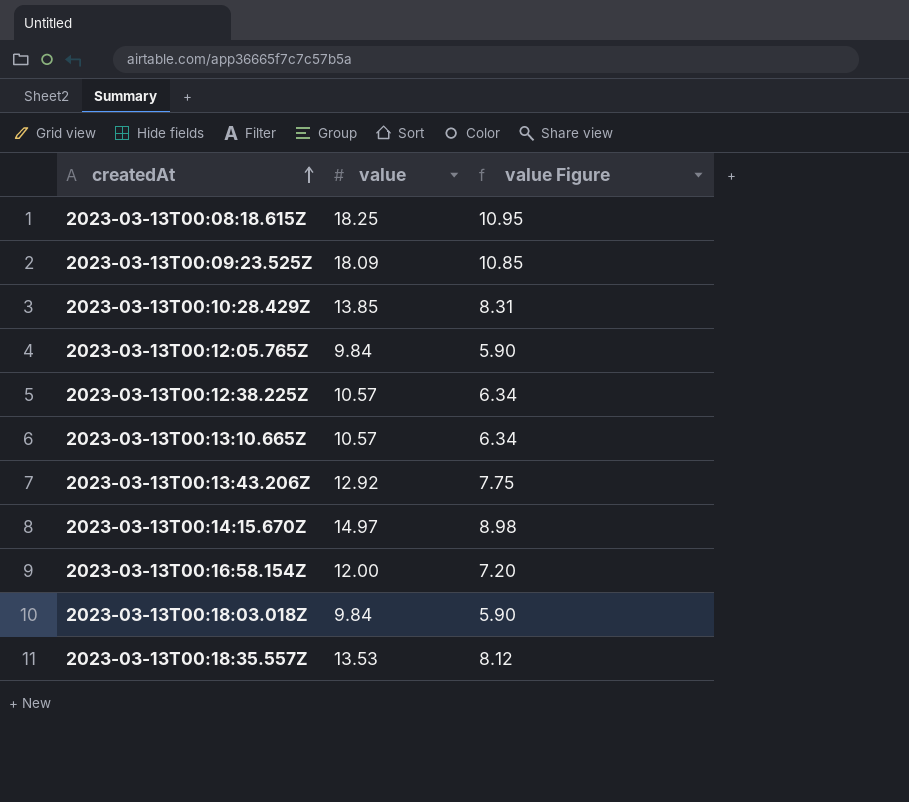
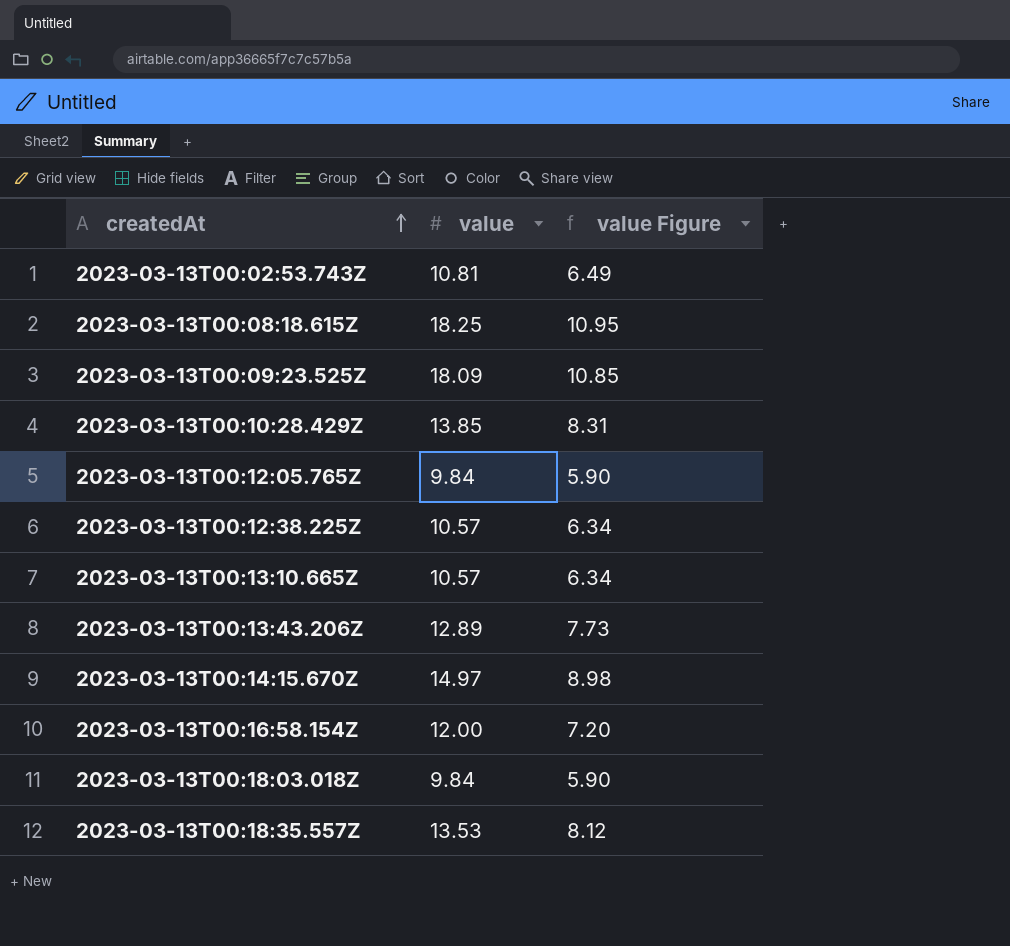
row 2023-03-13T00:02:53.743Z: none -> 10.81 | 6.49
2023-03-13T00:13:43.206Z | value: 12.92 -> 12.89
2023-03-13T00:13:43.206Z | value Figure: 7.75 -> 7.73

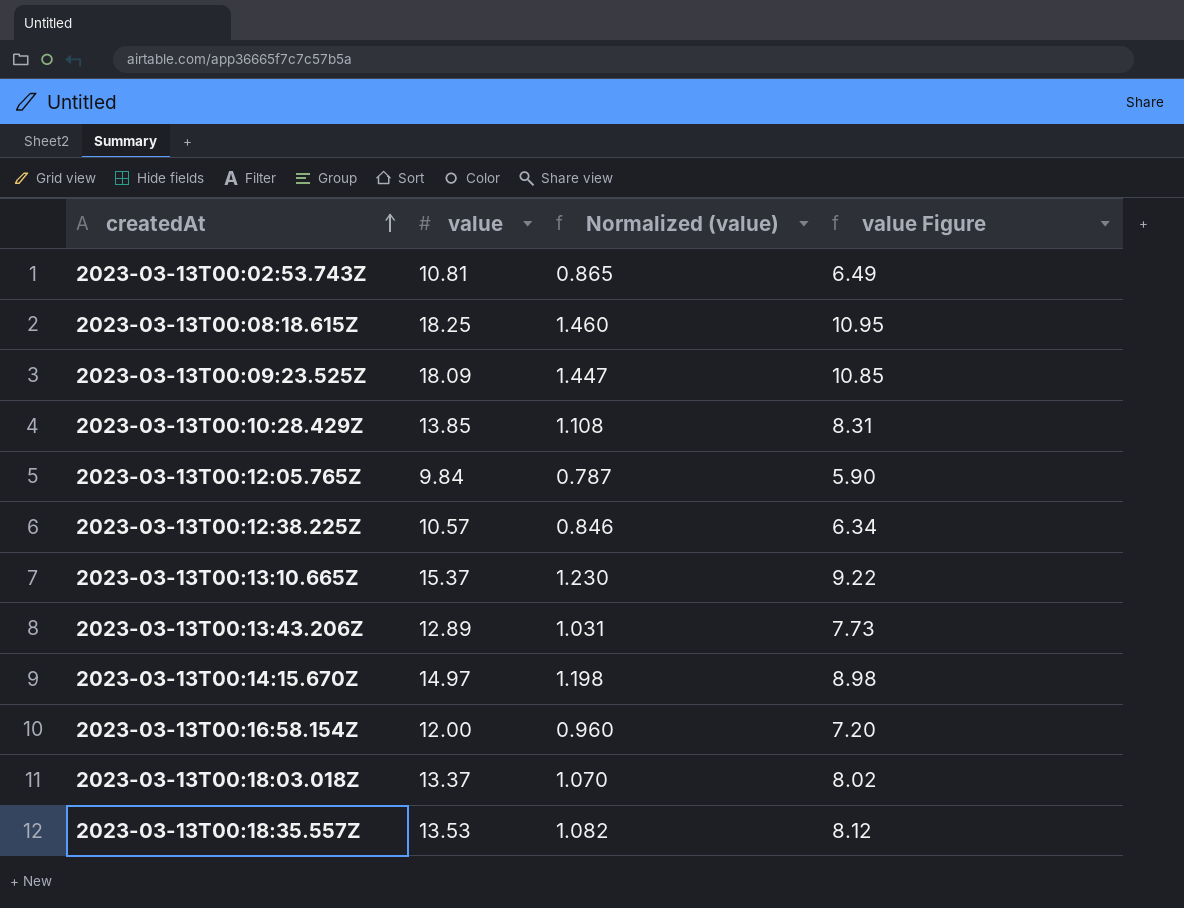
column Normalized (value) | formula: none -> [value] * 0.08
2023-03-13T00:13:10.665Z | value: 10.57 -> 15.37
2023-03-13T00:13:10.665Z | value Figure: 6.34 -> 9.22
2023-03-13T00:18:03.018Z | value: 9.84 -> 13.37
2023-03-13T00:18:03.018Z | value Figure: 5.90 -> 8.02

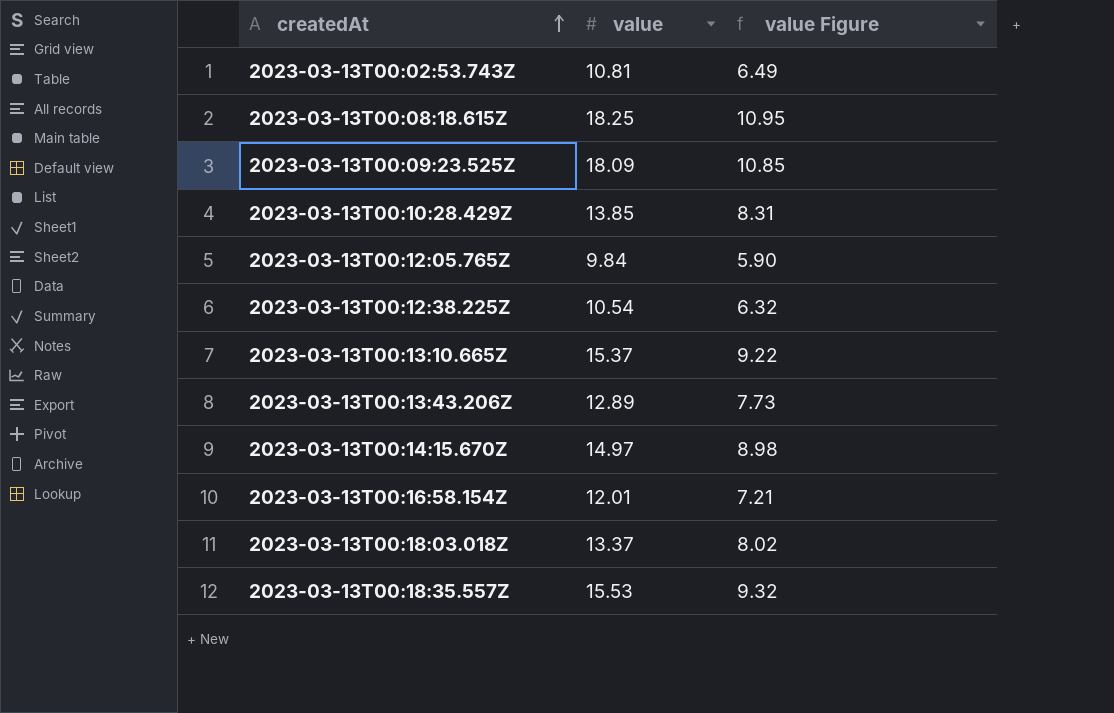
column Normalized (value) | formula: [value] * 0.08 -> none
2023-03-13T00:12:38.225Z | value: 10.57 -> 10.54
2023-03-13T00:12:38.225Z | value Figure: 6.34 -> 6.32
2023-03-13T00:16:58.154Z | value: 12.00 -> 12.01
2023-03-13T00:16:58.154Z | value Figure: 7.20 -> 7.21
2023-03-13T00:18:35.557Z | value: 13.53 -> 15.53
2023-03-13T00:18:35.557Z | value Figure: 8.12 -> 9.32

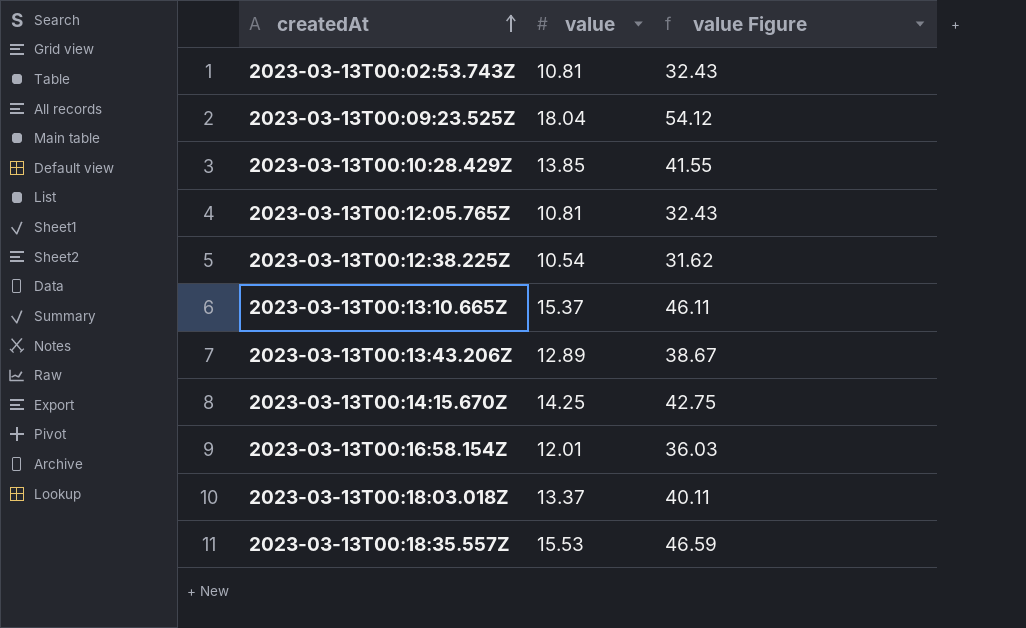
column value Figure | formula: [value] * 0.6 -> [value] * 3
row 2023-03-13T00:08:18.615Z: 18.25 | 10.95 -> none
2023-03-13T00:09:23.525Z | value: 18.09 -> 18.04
2023-03-13T00:12:05.765Z | value: 9.84 -> 10.81
2023-03-13T00:14:15.670Z | value: 14.97 -> 14.25

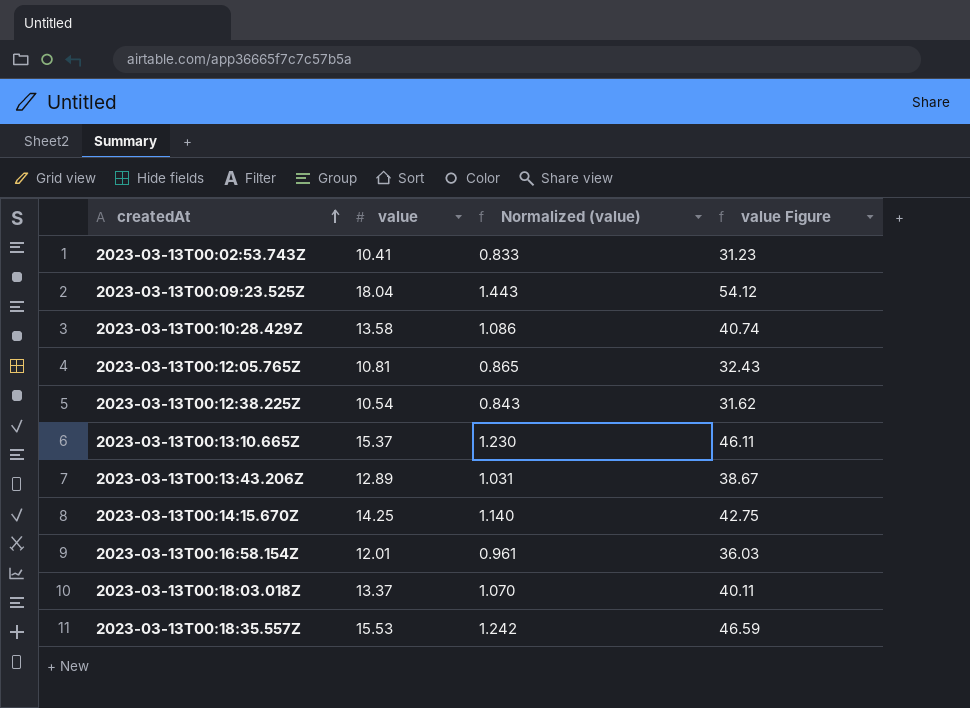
column Normalized (value) | formula: none -> [value] * 0.08
2023-03-13T00:02:53.743Z | value: 10.81 -> 10.41
2023-03-13T00:02:53.743Z | value Figure: 32.43 -> 31.23
2023-03-13T00:10:28.429Z | value: 13.85 -> 13.58
2023-03-13T00:10:28.429Z | value Figure: 41.55 -> 40.74

